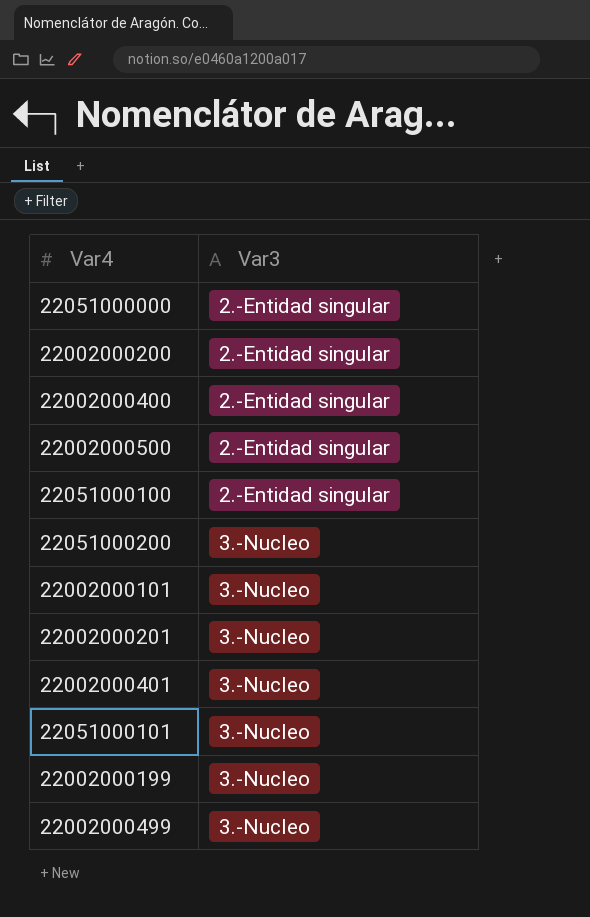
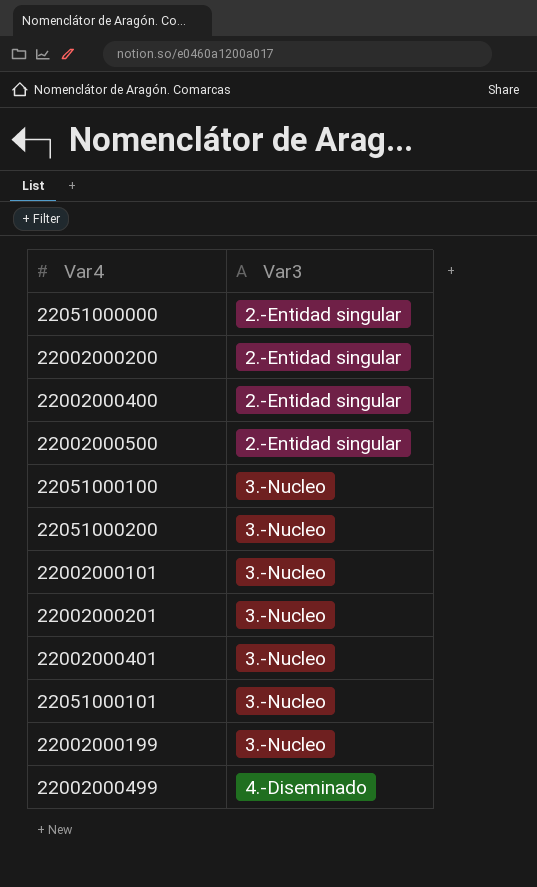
22051000100 | Var3: 2.-Entidad singular -> 3.-Nucleo
22002000499 | Var3: 3.-Nucleo -> 4.-Diseminado

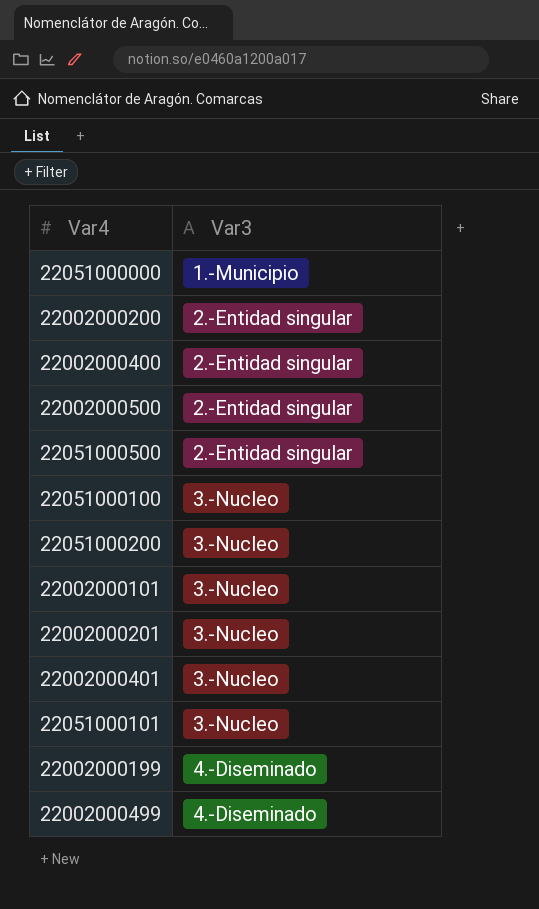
22051000000 | Var3: 2.-Entidad singular -> 1.-Municipio
row 22051000500: none -> 2.-Entidad singular
22002000199 | Var3: 3.-Nucleo -> 4.-Diseminado

